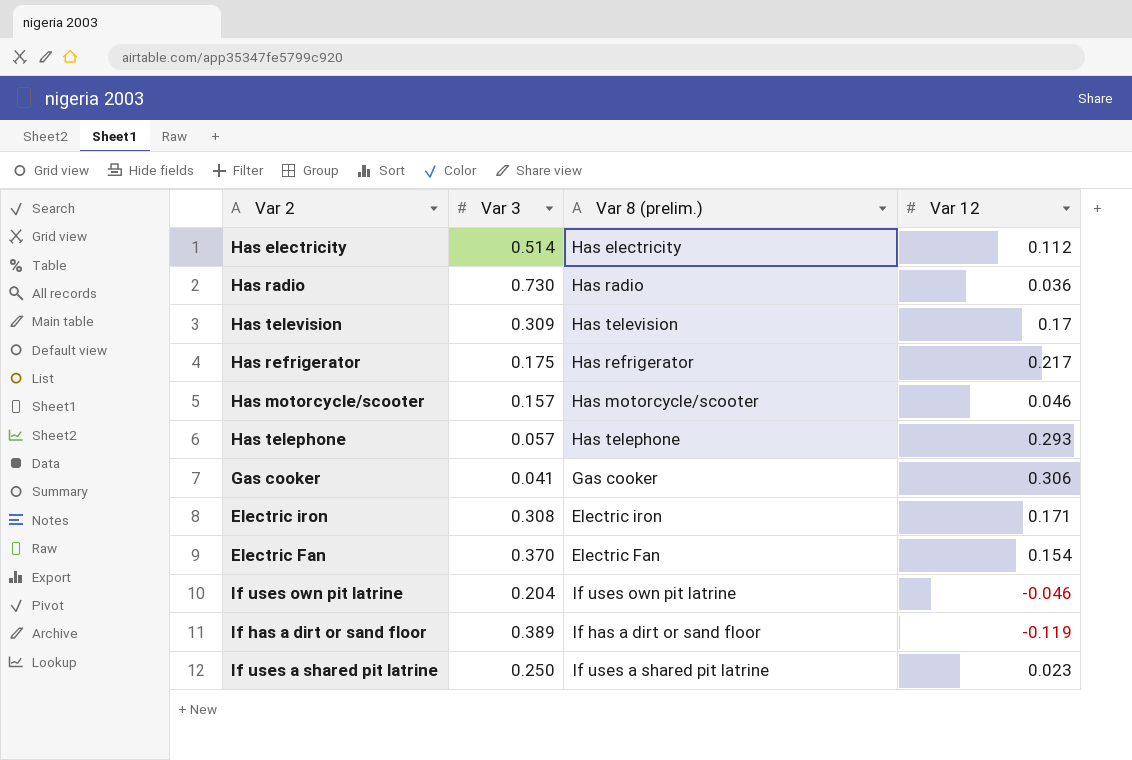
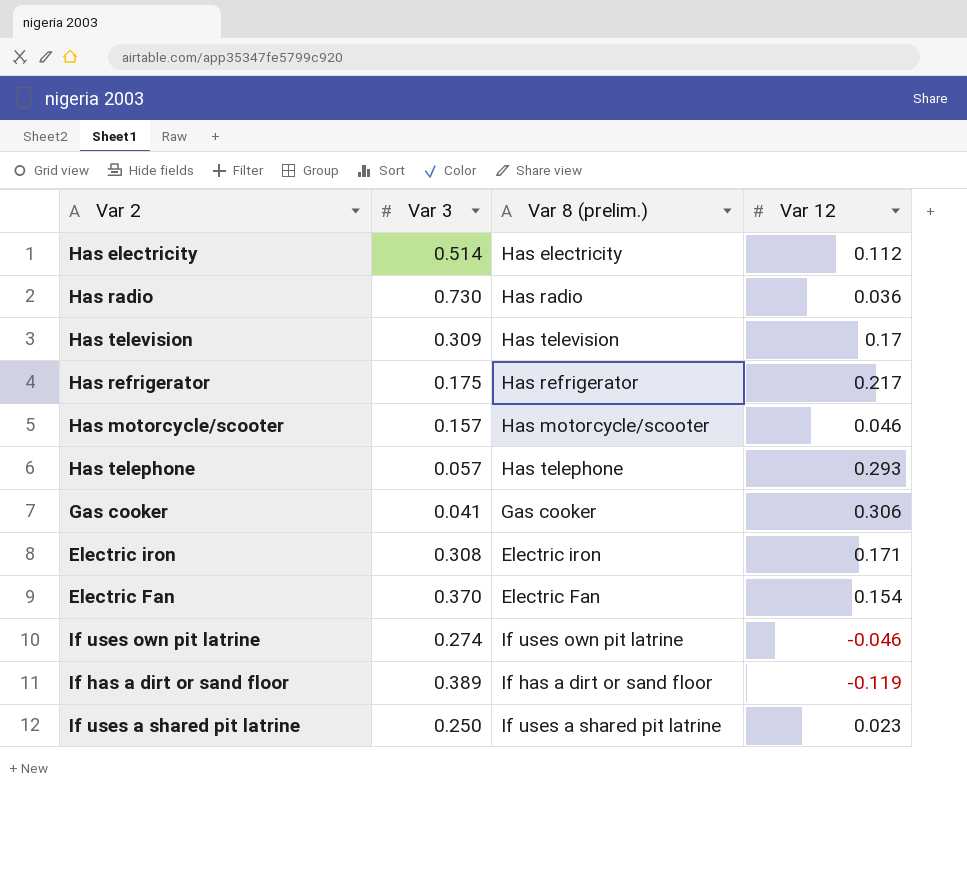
If uses own pit latrine | Var 3: 0.204 -> 0.274

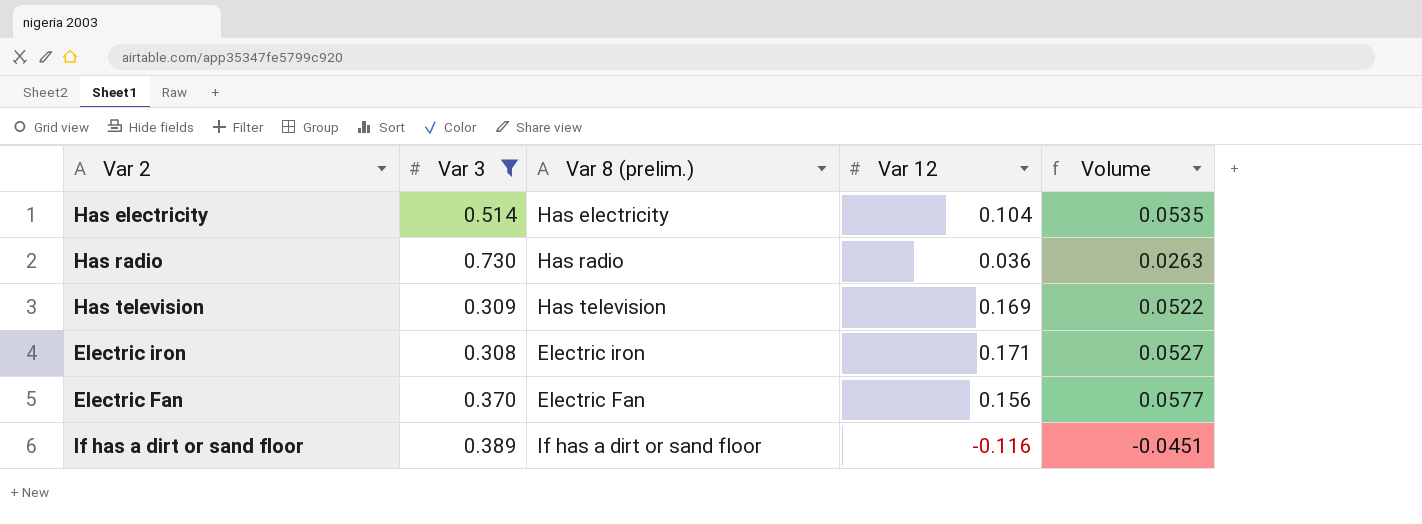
filter: none -> Var 3 >= 0.308
column Volume | formula: none -> [Var 3] * [Var 12]
Has electricity | Var 12: 0.112 -> 0.104
Has television | Var 12: 0.17 -> 0.169
Electric Fan | Var 12: 0.154 -> 0.156
If has a dirt or sand floor | Var 12: -0.119 -> -0.116

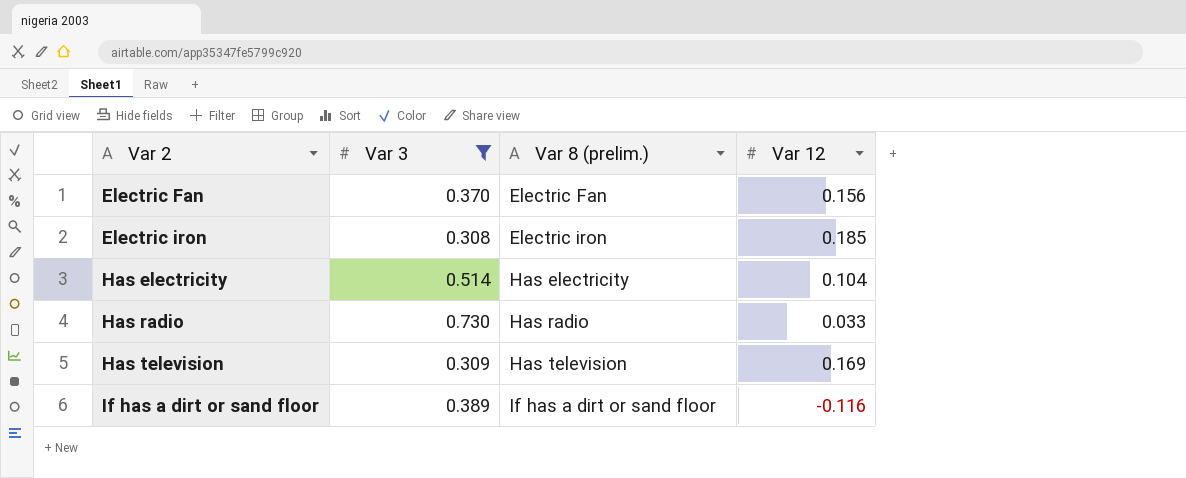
row order: none -> Var 2 ascending
column Volume | formula: [Var 3] * [Var 12] -> none
Electric iron | Var 12: 0.171 -> 0.185
Has radio | Var 12: 0.036 -> 0.033

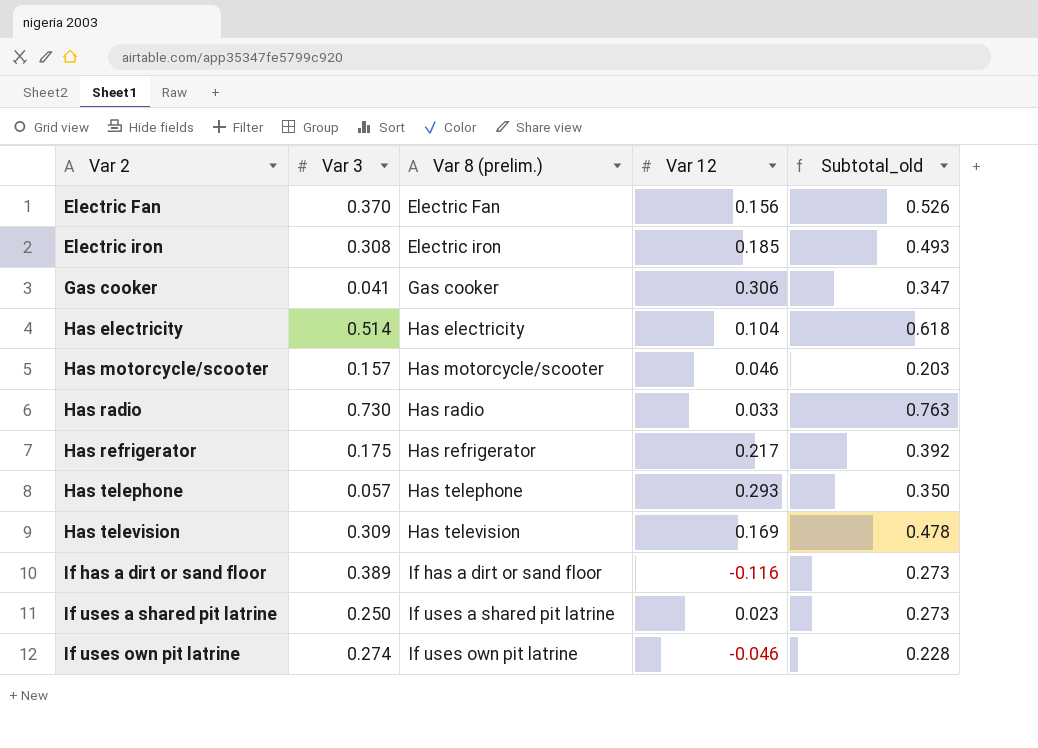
filter: Var 3 >= 0.308 -> none
column Subtotal_old | formula: none -> [Var 3] + [Var 12]

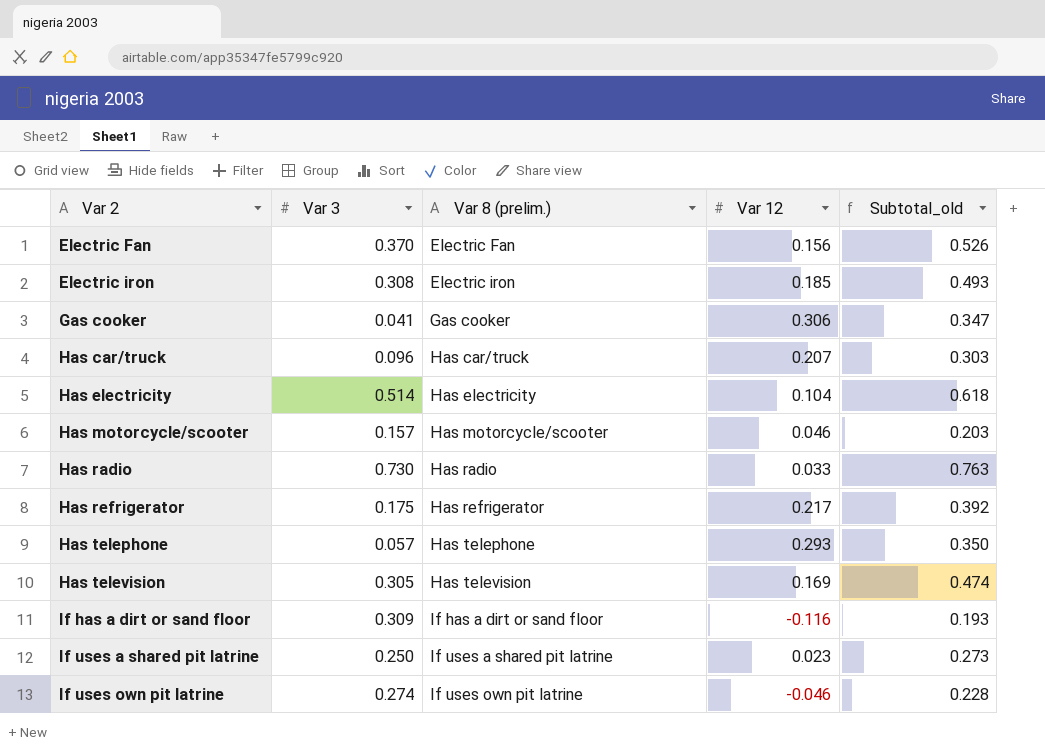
row Has car/truck: none -> 0.096 | Has car/truck | 0.207 | 0.303
Has television | Var 3: 0.309 -> 0.305
Has television | Subtotal_old: 0.478 -> 0.474
If has a dirt or sand floor | Var 3: 0.389 -> 0.309
If has a dirt or sand floor | Subtotal_old: 0.273 -> 0.193

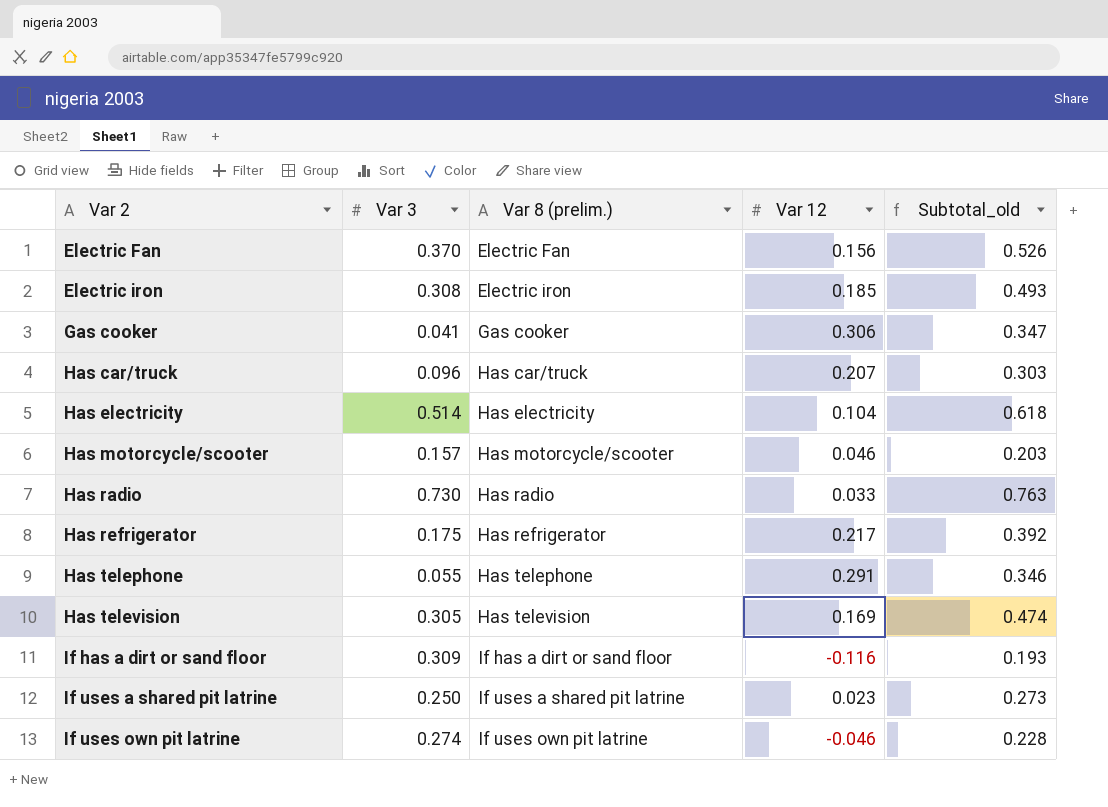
Has telephone | Var 3: 0.057 -> 0.055
Has telephone | Var 12: 0.293 -> 0.291
Has telephone | Subtotal_old: 0.350 -> 0.346

